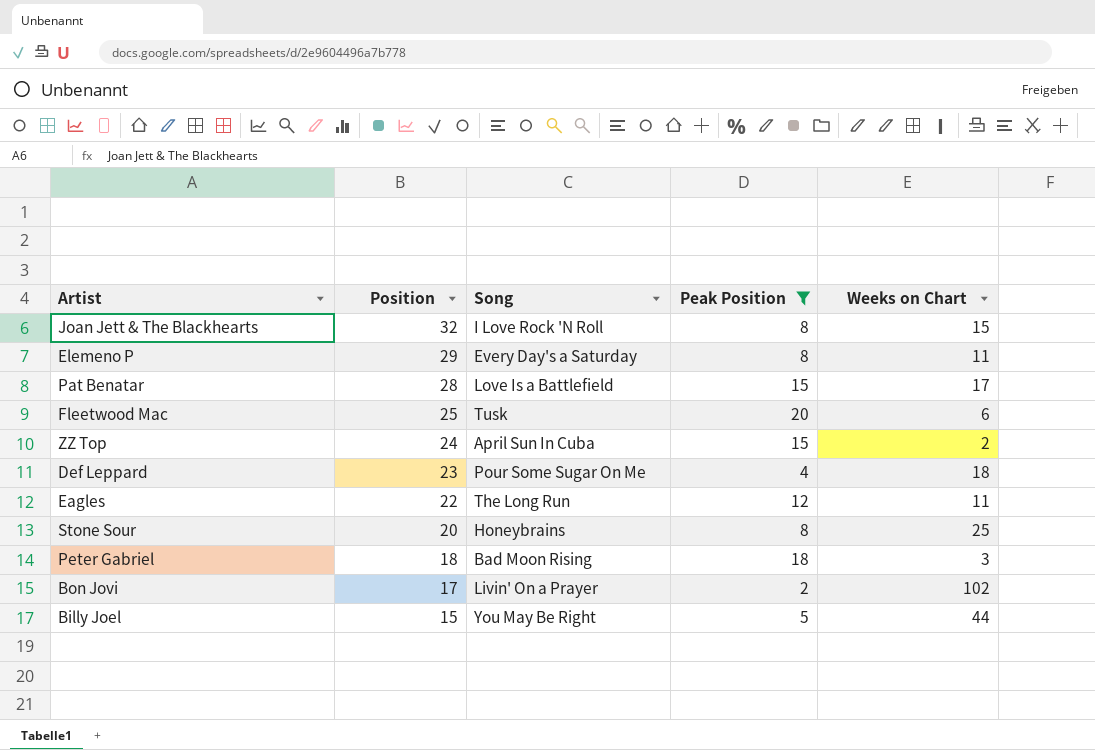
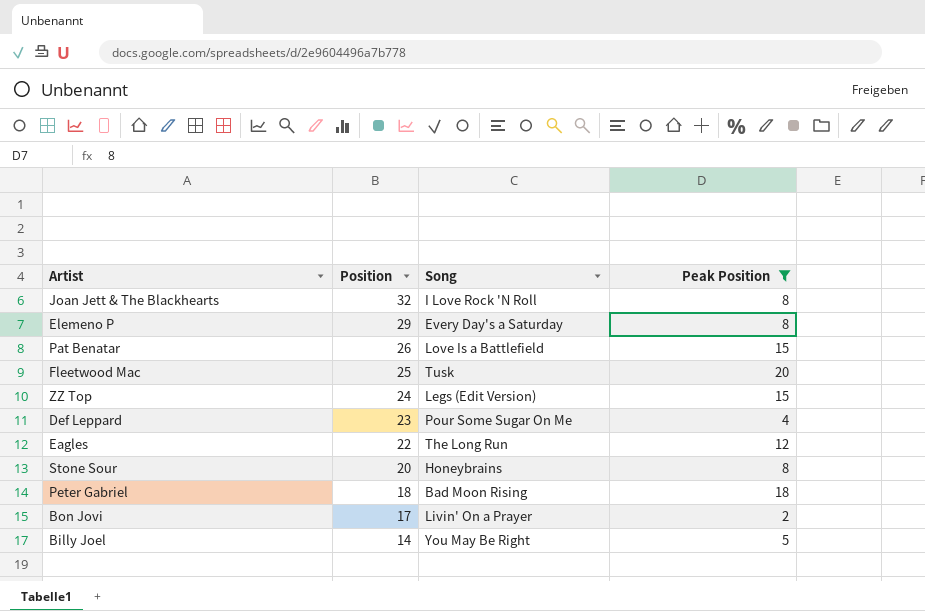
column Weeks on Chart | position: 5 -> none
Pat Benatar | Position: 28 -> 26
ZZ Top | Song: April Sun In Cuba -> Legs (Edit Version)
Billy Joel | Position: 15 -> 14

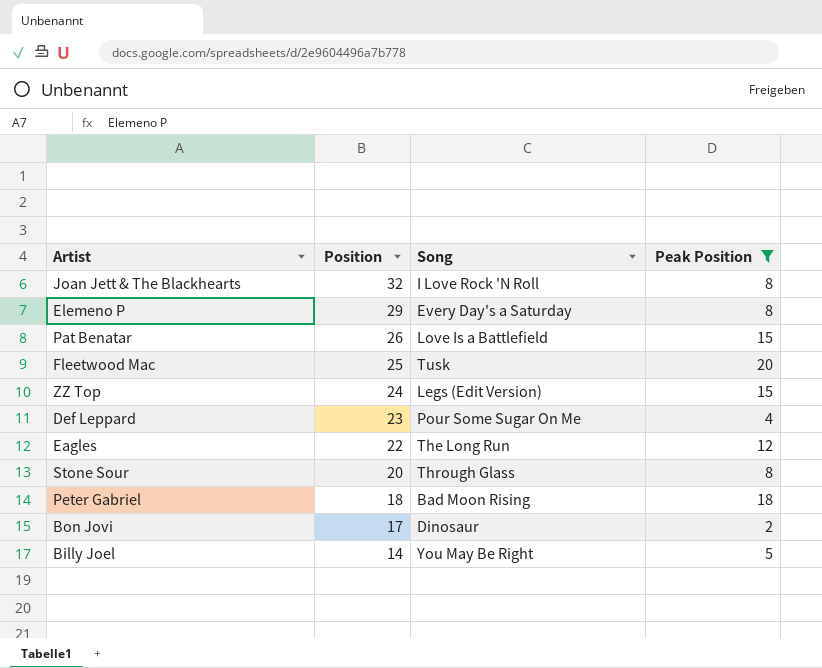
Stone Sour | Song: Honeybrains -> Through Glass
Bon Jovi | Song: Livin' On a Prayer -> Dinosaur

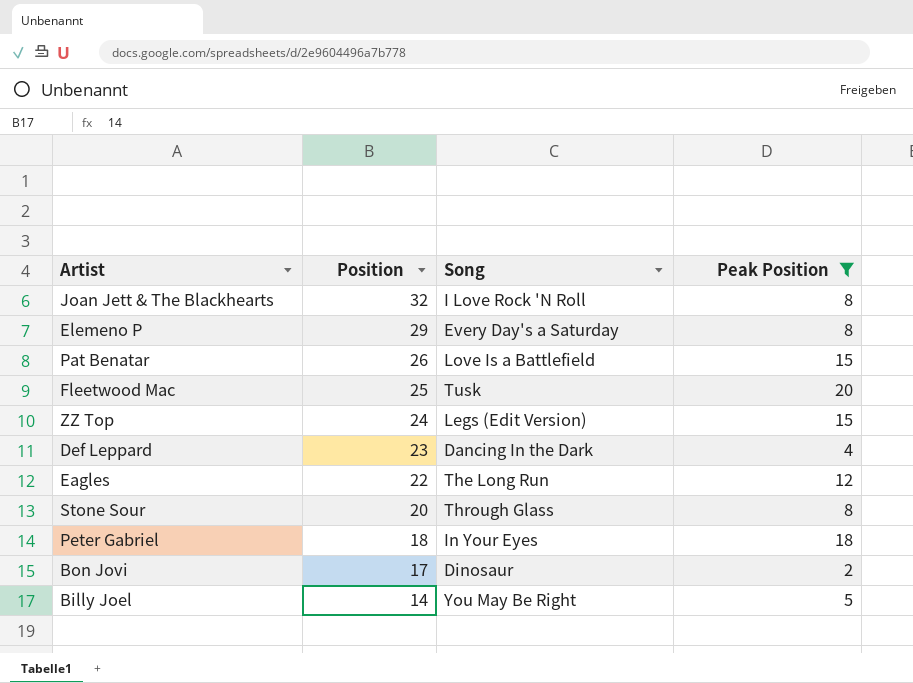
Def Leppard | Song: Pour Some Sugar On Me -> Dancing In the Dark
Peter Gabriel | Song: Bad Moon Rising -> In Your Eyes

